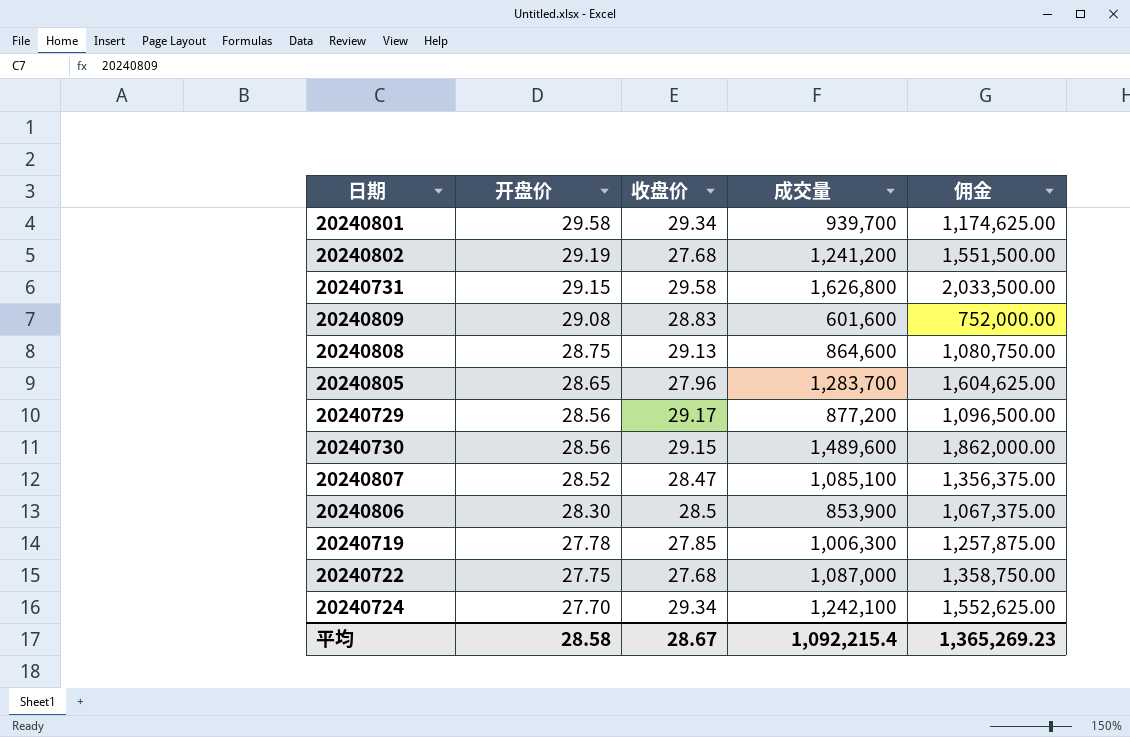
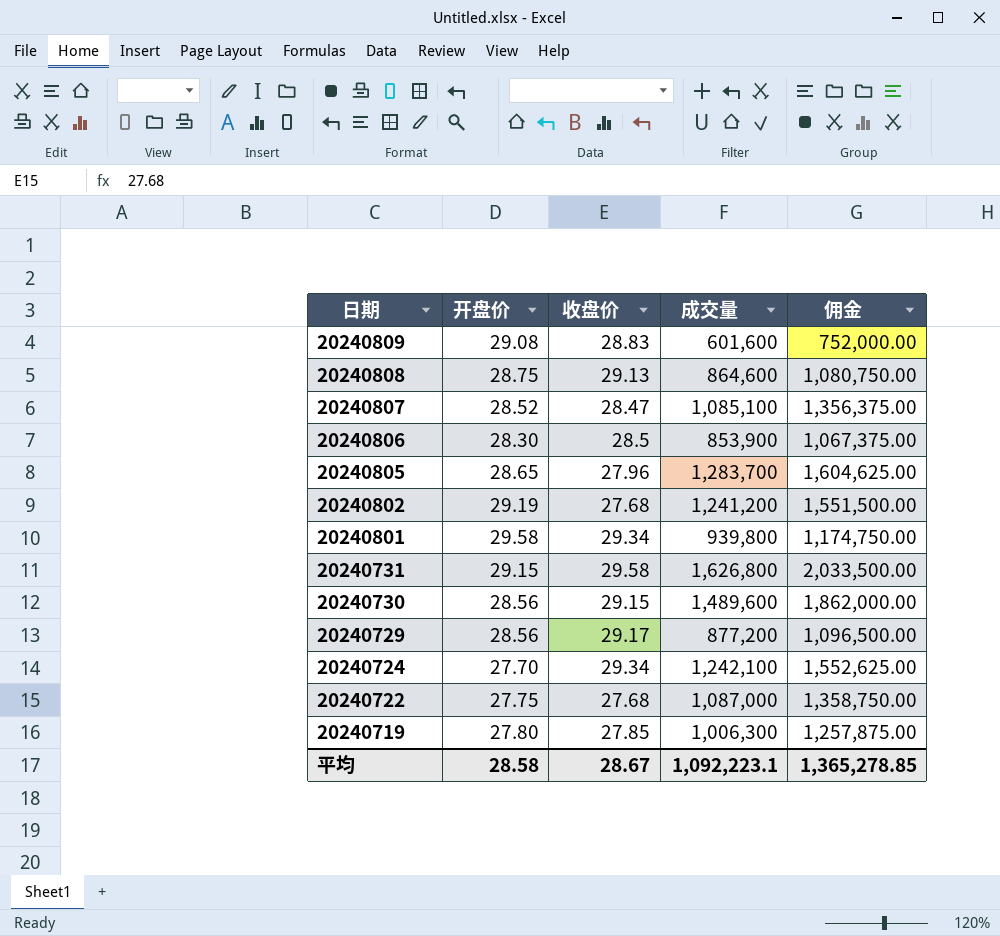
row order: 开盘价 descending -> 日期 descending
20240801 | 成交量: 939,700 -> 939,800
20240801 | 佣金: 1,174,625.00 -> 1,174,750.00
20240719 | 开盘价: 27.78 -> 27.80
平均 | 成交量: 1,092,215.4 -> 1,092,223.1
平均 | 佣金: 1,365,269.23 -> 1,365,278.85

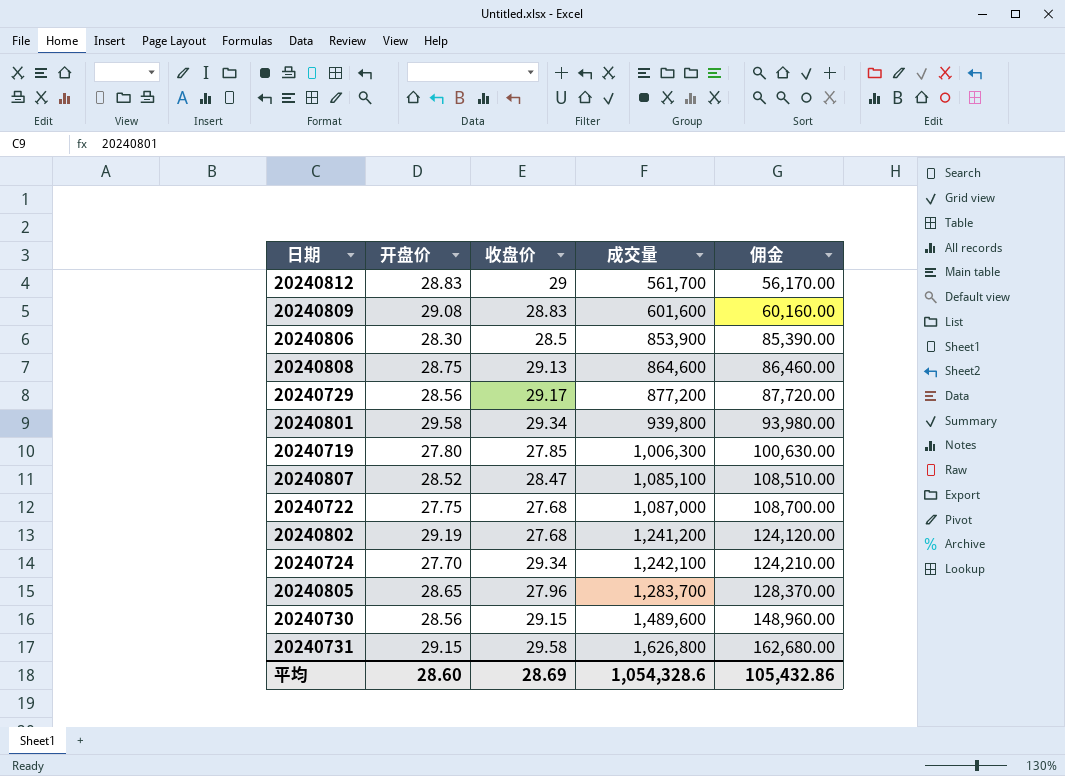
row order: 日期 descending -> 成交量 ascending
column 佣金 | formula: [成交量] * 1.25 -> [成交量] * 0.1
row 20240812: none -> 28.83 | 29 | 561,700 | 56,170.00
平均 | 开盘价: 28.58 -> 28.60
平均 | 收盘价: 28.67 -> 28.69
平均 | 成交量: 1,092,223.1 -> 1,054,328.6
平均 | 佣金: 1,365,278.85 -> 105,432.86

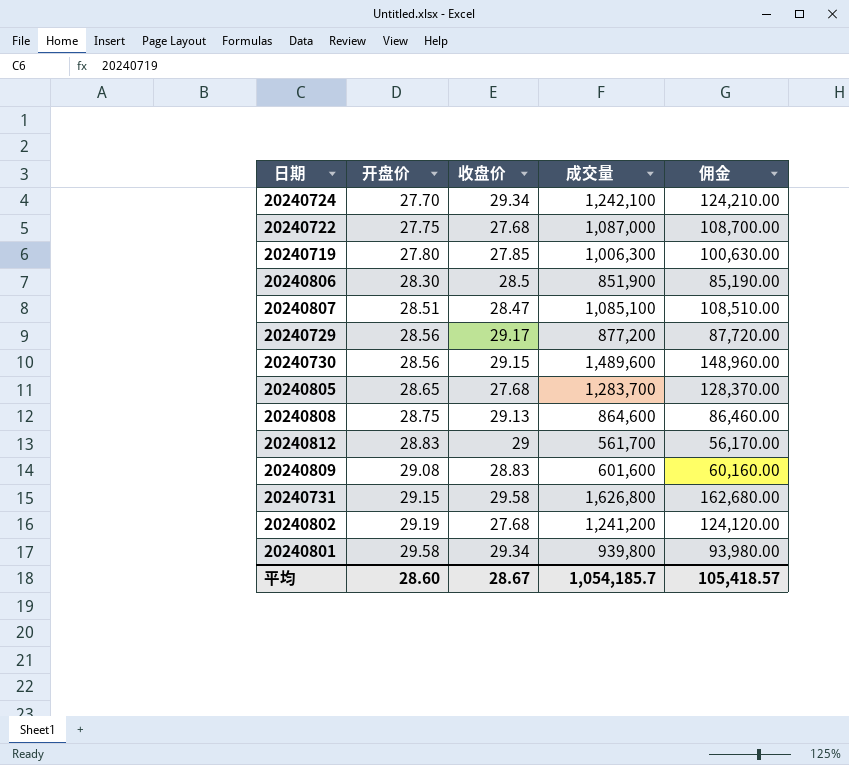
row order: 成交量 ascending -> 开盘价 ascending
20240806 | 成交量: 853,900 -> 851,900
20240806 | 佣金: 85,390.00 -> 85,190.00
20240807 | 开盘价: 28.52 -> 28.51
20240805 | 收盘价: 27.96 -> 27.68
平均 | 收盘价: 28.69 -> 28.67
平均 | 成交量: 1,054,328.6 -> 1,054,185.7
平均 | 佣金: 105,432.86 -> 105,418.57

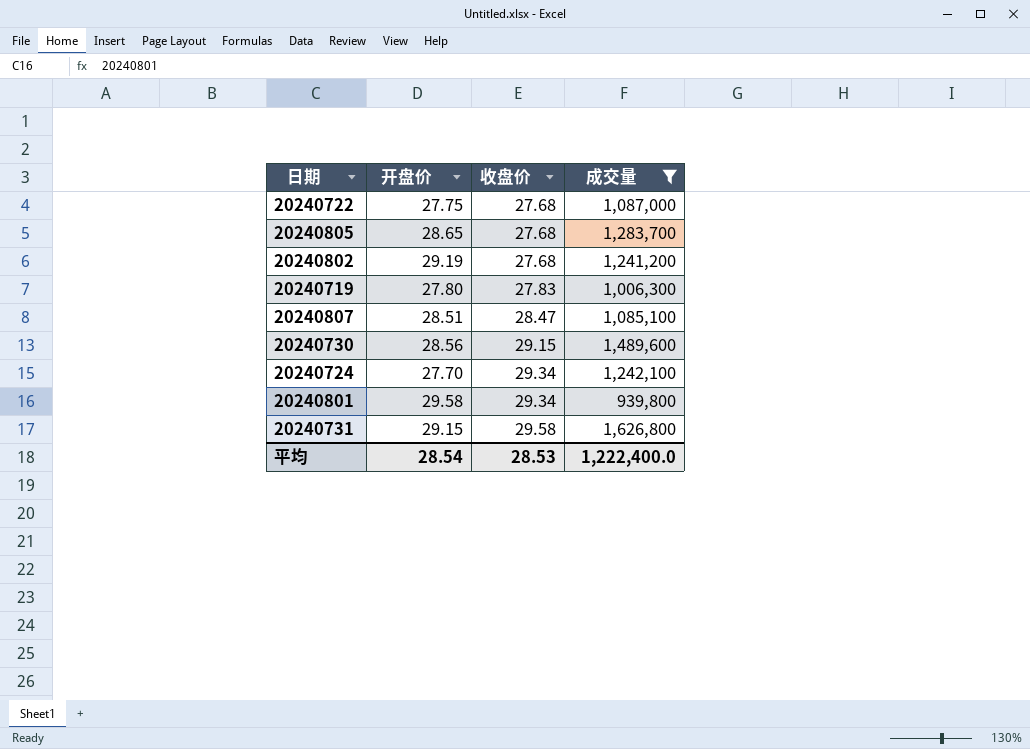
filter: none -> 成交量 >= 939,800
row order: 开盘价 ascending -> 收盘价 ascending
column 佣金 | formula: [成交量] * 0.1 -> none
20240719 | 收盘价: 27.85 -> 27.83
平均 | 开盘价: 28.60 -> 28.54
平均 | 收盘价: 28.67 -> 28.53
平均 | 成交量: 1,054,185.7 -> 1,222,400.0

